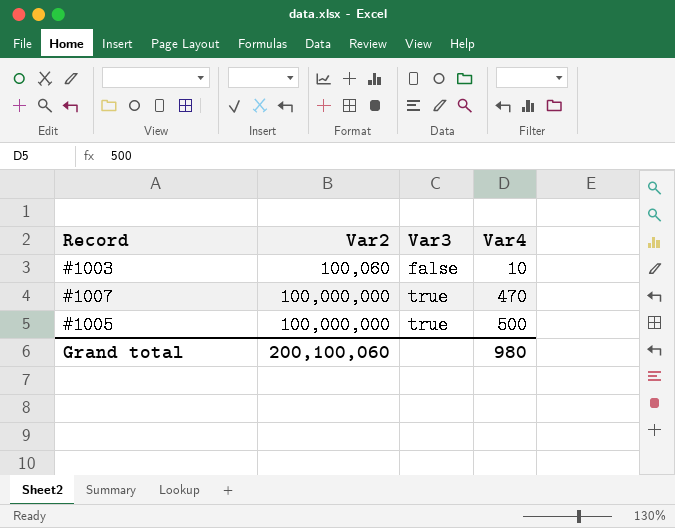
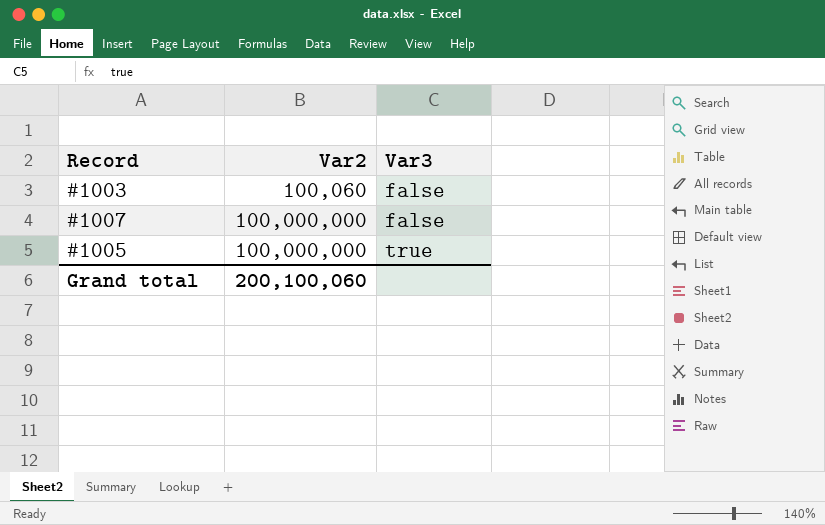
column Var4 | position: 4 -> none
#1007 | Var3: true -> false

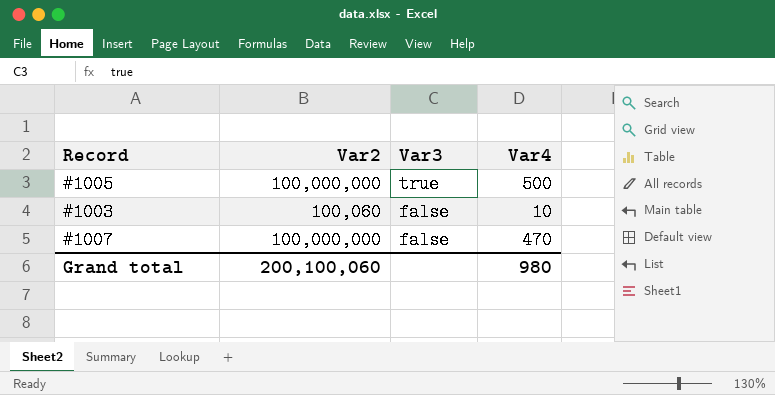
row order: Var2 ascending -> Var3 descending
column Var4 | position: none -> 4

